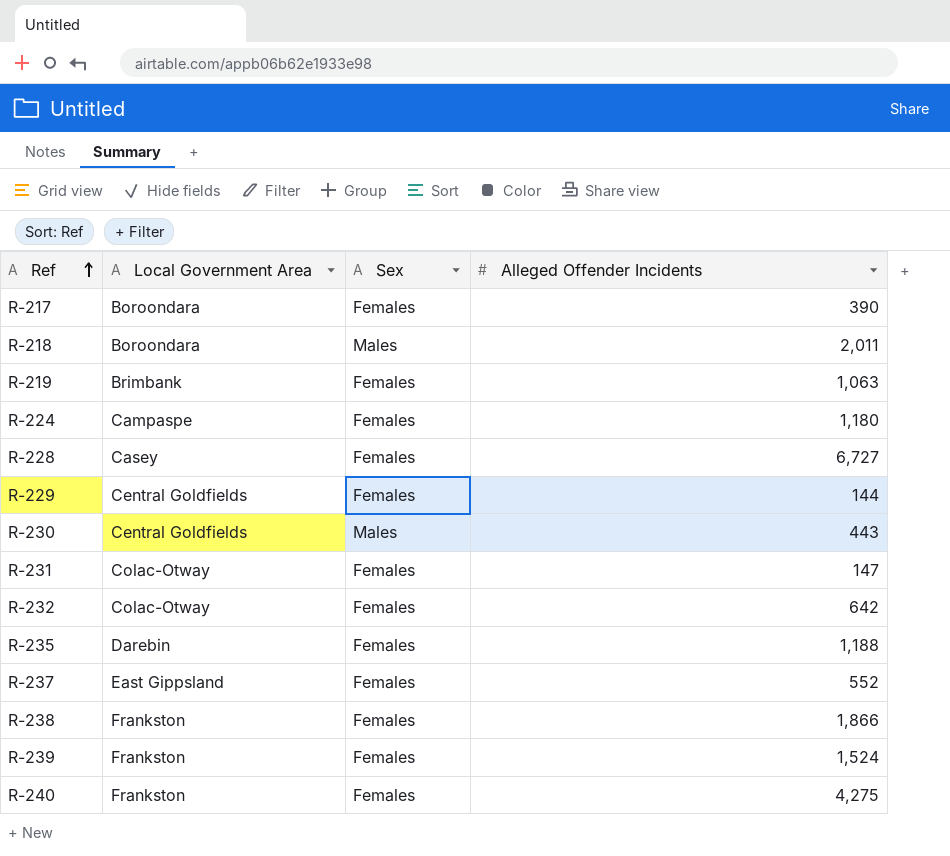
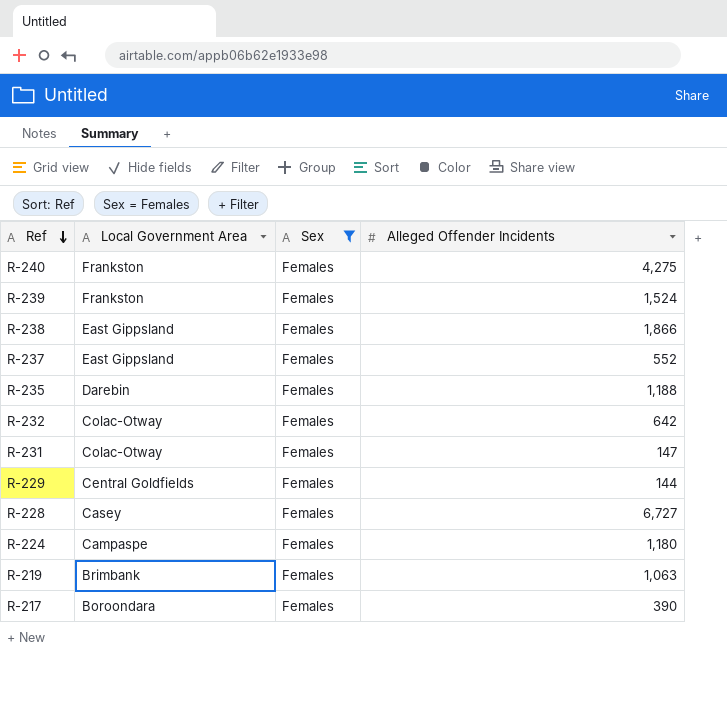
filter: none -> Sex = Females
row order: Ref ascending -> Ref descending
R-238 | Local Government Area: Frankston -> East Gippsland

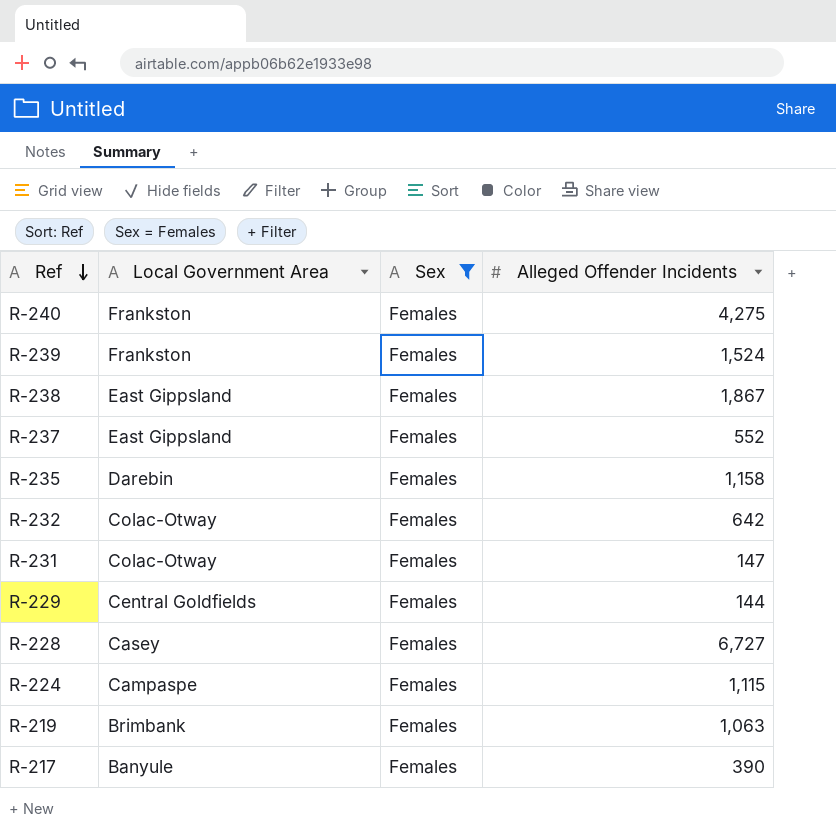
R-238 | Alleged Offender Incidents: 1,866 -> 1,867
R-235 | Alleged Offender Incidents: 1,188 -> 1,158
R-224 | Alleged Offender Incidents: 1,180 -> 1,115
R-217 | Local Government Area: Boroondara -> Banyule

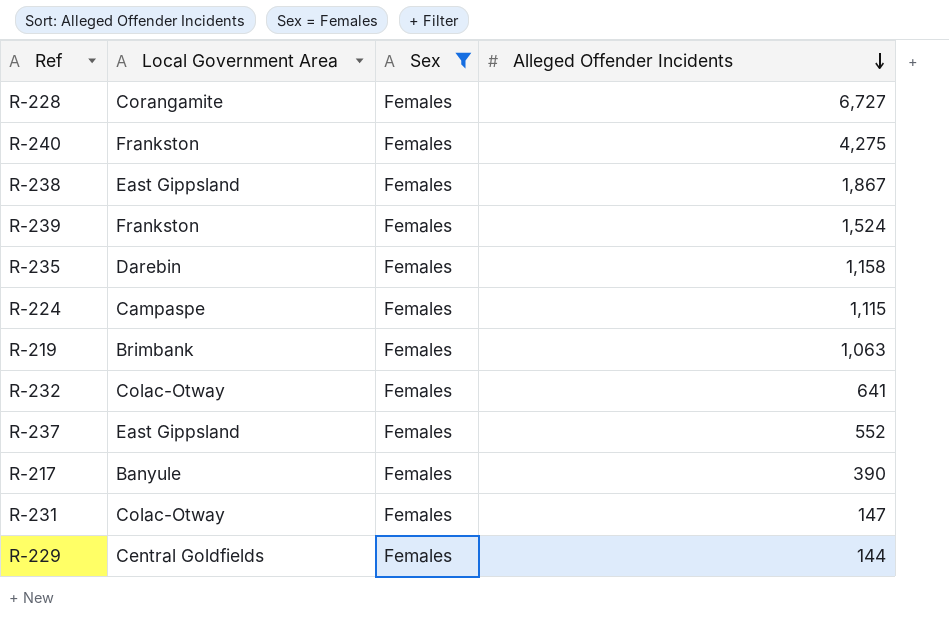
row order: Ref descending -> Alleged Offender Incidents descending
R-228 | Local Government Area: Casey -> Corangamite
R-232 | Alleged Offender Incidents: 642 -> 641

